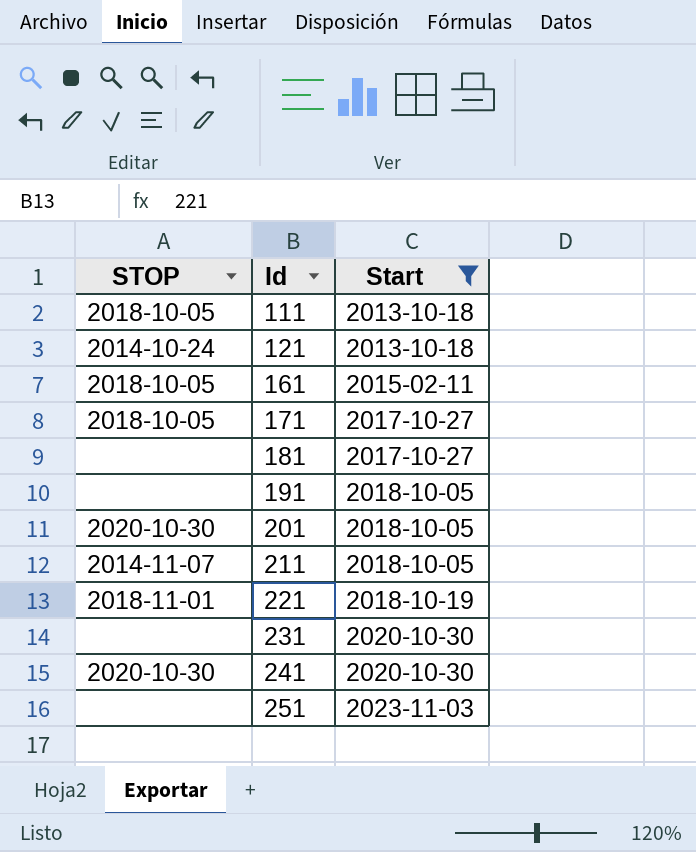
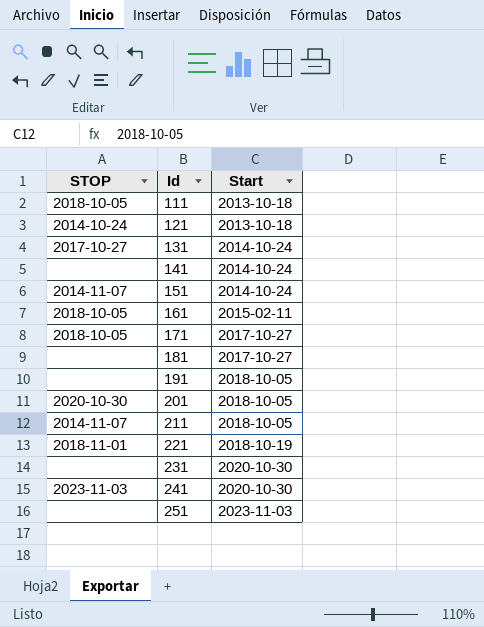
filter: Start != 2014-10-24 -> none
241 | STOP: 2020-10-30 -> 2023-11-03

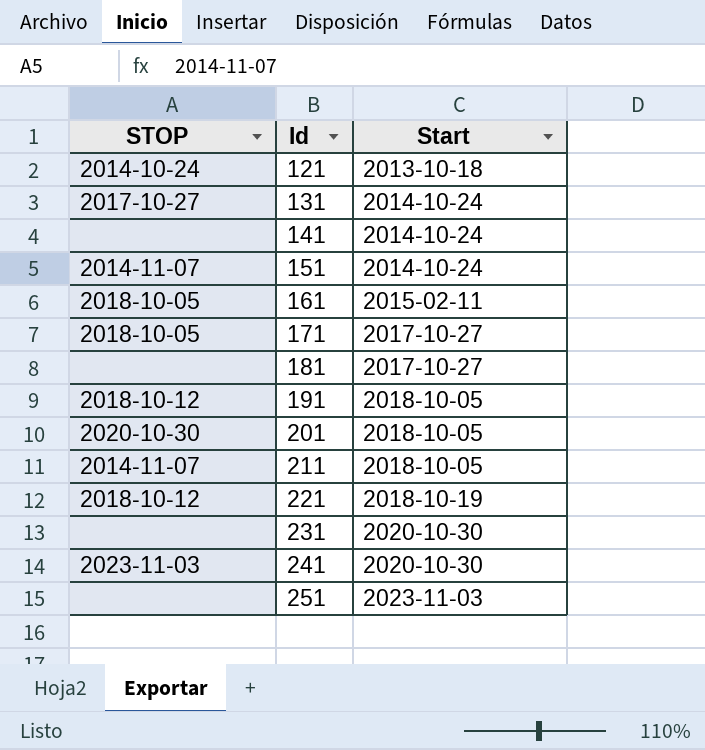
row 111: 2018-10-05 | 2013-10-18 -> none
191 | STOP: none -> 2018-10-12
221 | STOP: 2018-11-01 -> 2018-10-12

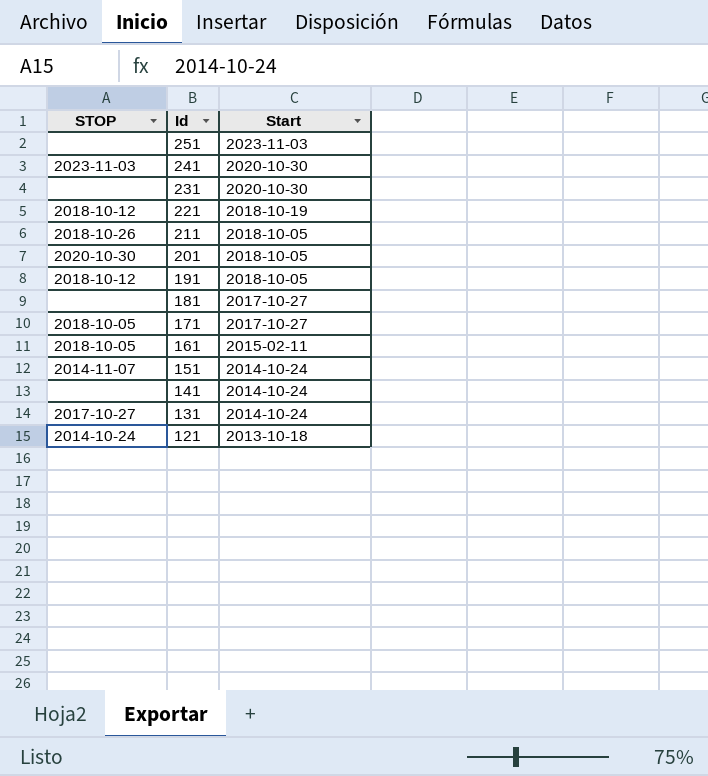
row order: Id ascending -> Id descending
211 | STOP: 2014-11-07 -> 2018-10-26

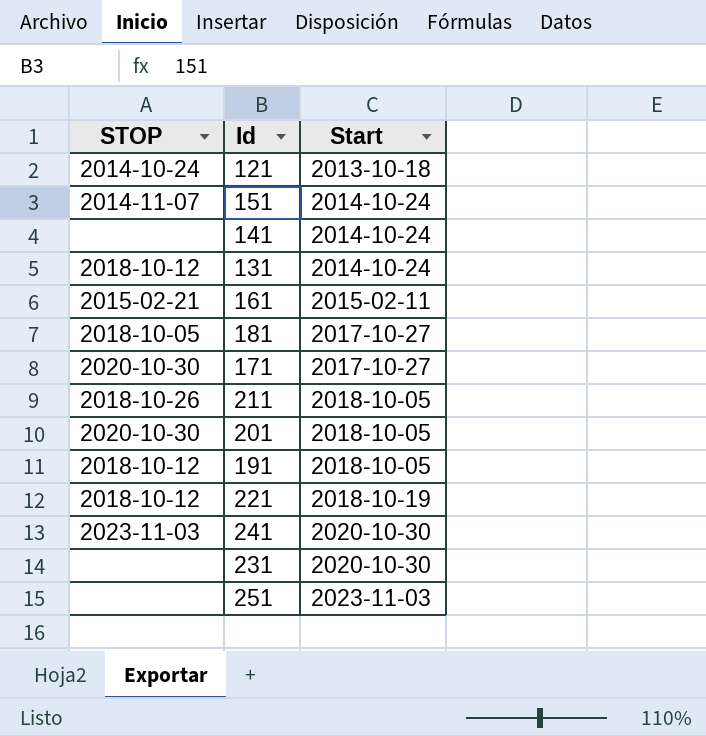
row order: Id descending -> Start ascending
131 | STOP: 2017-10-27 -> 2018-10-12
161 | STOP: 2018-10-05 -> 2015-02-21
181 | STOP: none -> 2018-10-05
171 | STOP: 2018-10-05 -> 2020-10-30

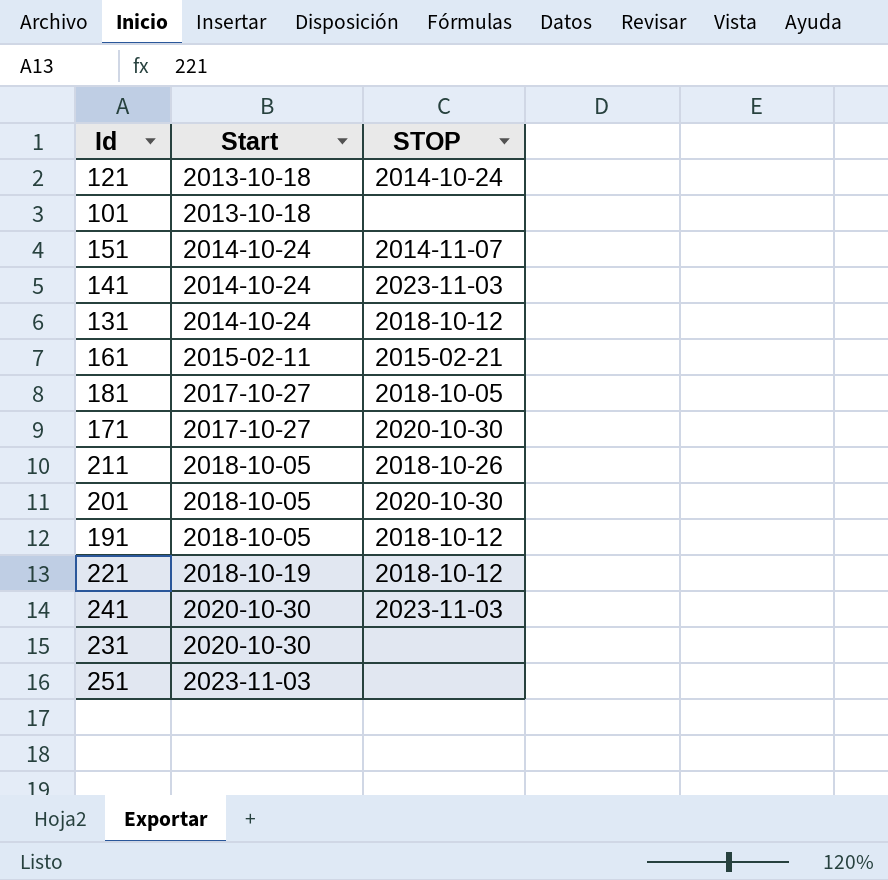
column STOP | position: 1 -> 3
row 101: none -> 2013-10-18 | none
141 | STOP: none -> 2023-11-03

